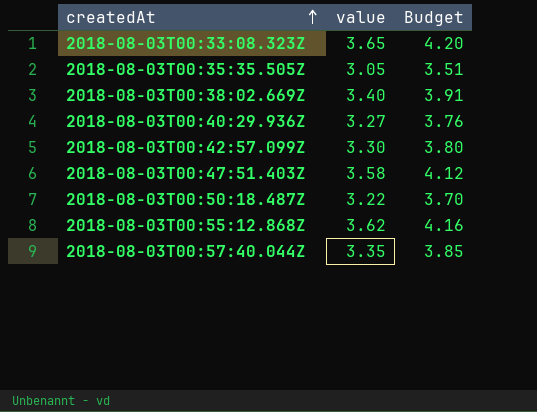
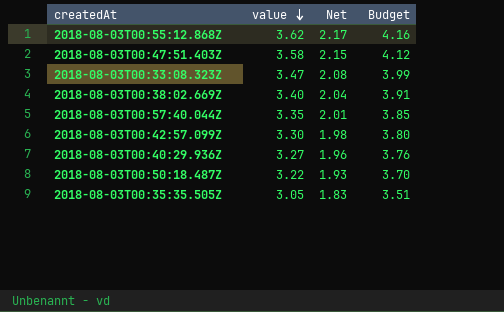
row order: createdAt ascending -> value descending
column Net | formula: none -> [value] * 0.6
2018-08-03T00:33:08.323Z | value: 3.65 -> 3.47
2018-08-03T00:33:08.323Z | Budget: 4.20 -> 3.99

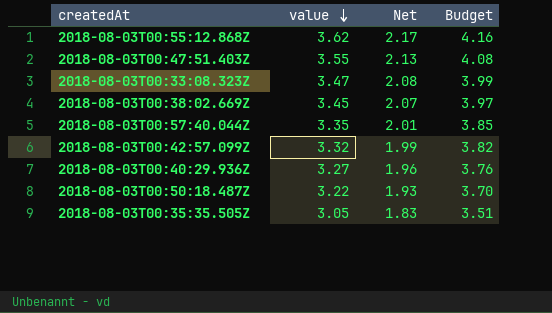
2018-08-03T00:47:51.403Z | value: 3.58 -> 3.55
2018-08-03T00:47:51.403Z | Net: 2.15 -> 2.13
2018-08-03T00:47:51.403Z | Budget: 4.12 -> 4.08
2018-08-03T00:38:02.669Z | value: 3.40 -> 3.45
2018-08-03T00:38:02.669Z | Net: 2.04 -> 2.07
2018-08-03T00:38:02.669Z | Budget: 3.91 -> 3.97
2018-08-03T00:42:57.099Z | value: 3.30 -> 3.32
2018-08-03T00:42:57.099Z | Net: 1.98 -> 1.99
2018-08-03T00:42:57.099Z | Budget: 3.80 -> 3.82

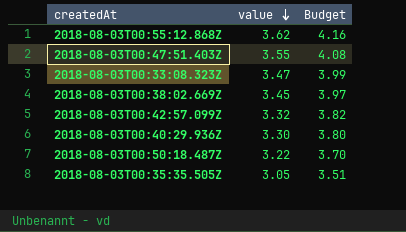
column Net | formula: [value] * 0.6 -> none
row 2018-08-03T00:57:40.044Z: 3.35 | 2.01 | 3.85 -> none
2018-08-03T00:40:29.936Z | value: 3.27 -> 3.30
2018-08-03T00:40:29.936Z | Budget: 3.76 -> 3.80

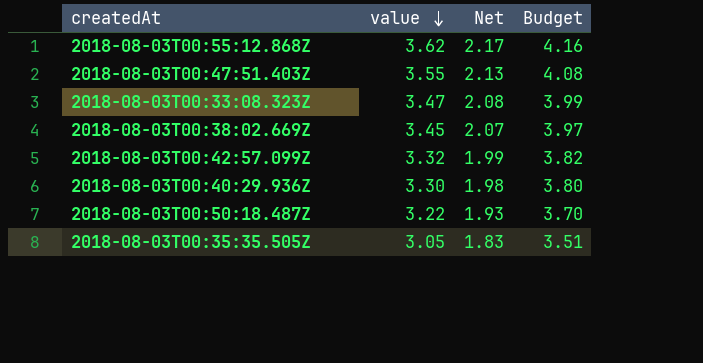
column Net | formula: none -> [value] * 0.6

